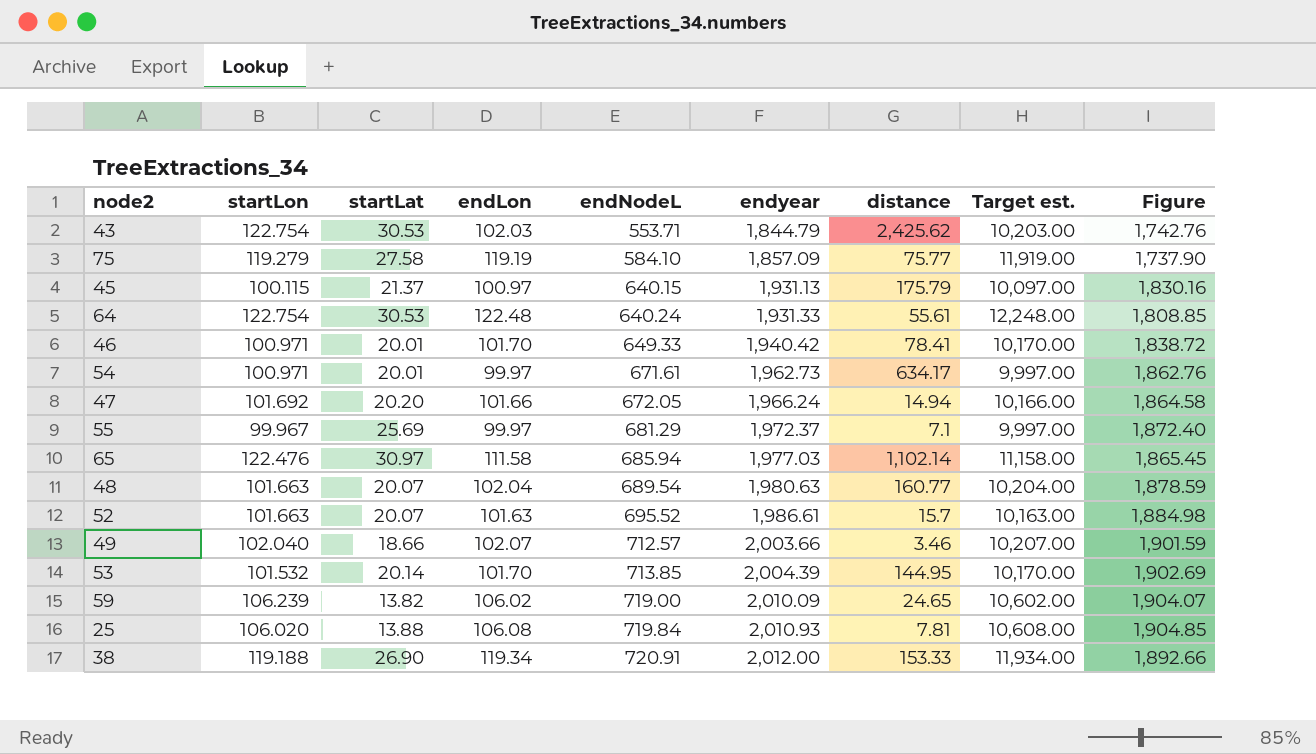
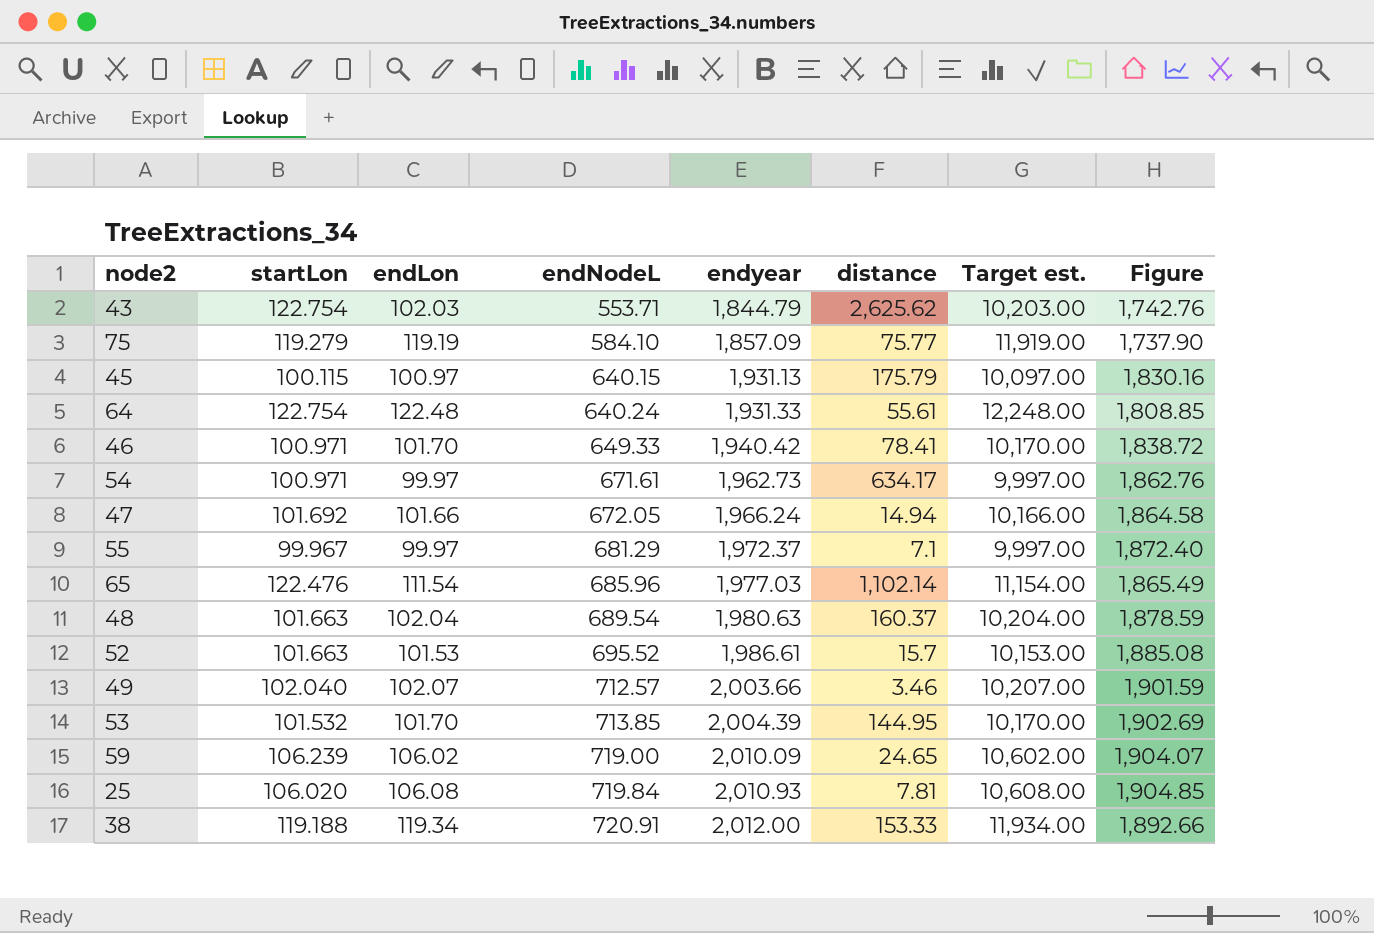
column startLat | position: 3 -> none
43 | distance: 2,425.62 -> 2,625.62
65 | endLon: 111.58 -> 111.54
65 | endNodeL: 685.94 -> 685.96
65 | Target est.: 11,158.00 -> 11,154.00
65 | Figure: 1,865.45 -> 1,865.49
48 | distance: 160.77 -> 160.37
52 | endLon: 101.63 -> 101.53
52 | Target est.: 10,163.00 -> 10,153.00
52 | Figure: 1,884.98 -> 1,885.08

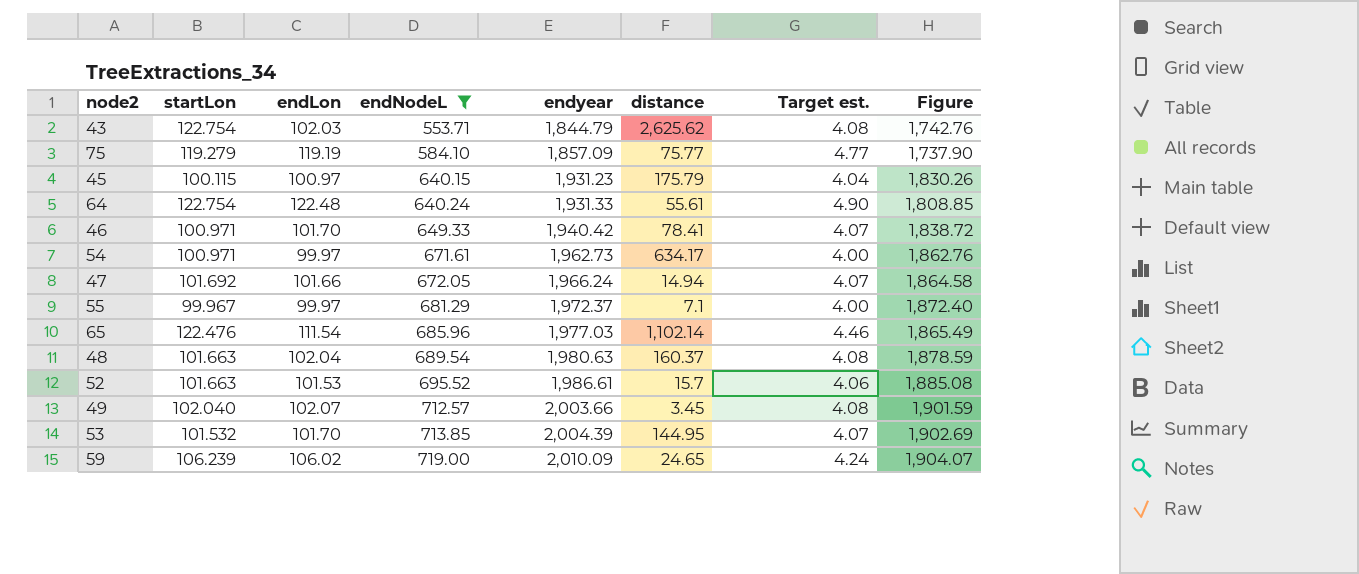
filter: none -> endNodeL <= 719.00
column Target est. | formula: [endLon] * 100 -> [endLon] * 0.04
45 | endyear: 1,931.13 -> 1,931.23
45 | Figure: 1,830.16 -> 1,830.26
49 | distance: 3.46 -> 3.45

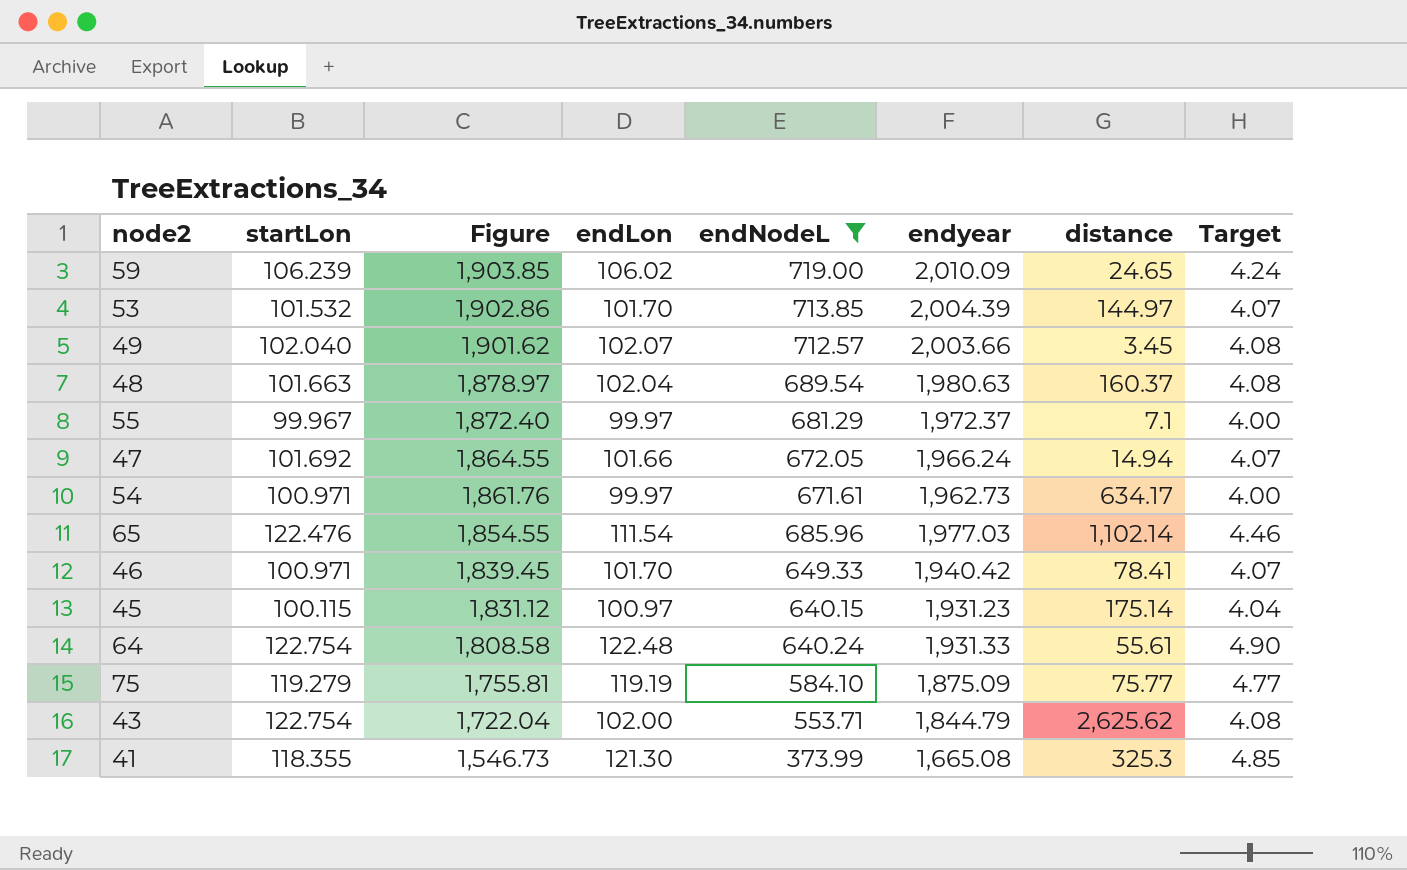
row order: endNodeL ascending -> Figure descending
column Figure | formula: [endyear] - [endLon] -> [endyear] - [startLon]
column Figure | position: 8 -> 3
column name: Target est. -> Target
row 52: 101.663 | 101.53 | 695.52 | 1,986.61 | 15.7 | 4.06 | 1,885.08 -> none
53 | distance: 144.95 -> 144.97
45 | distance: 175.79 -> 175.14
75 | endyear: 1,857.09 -> 1,875.09
43 | endLon: 102.03 -> 102.00
row 41: none -> 118.355 | 1,546.73 | 121.30 | 373.99 | 1,665.08 | 325.3 | 4.85

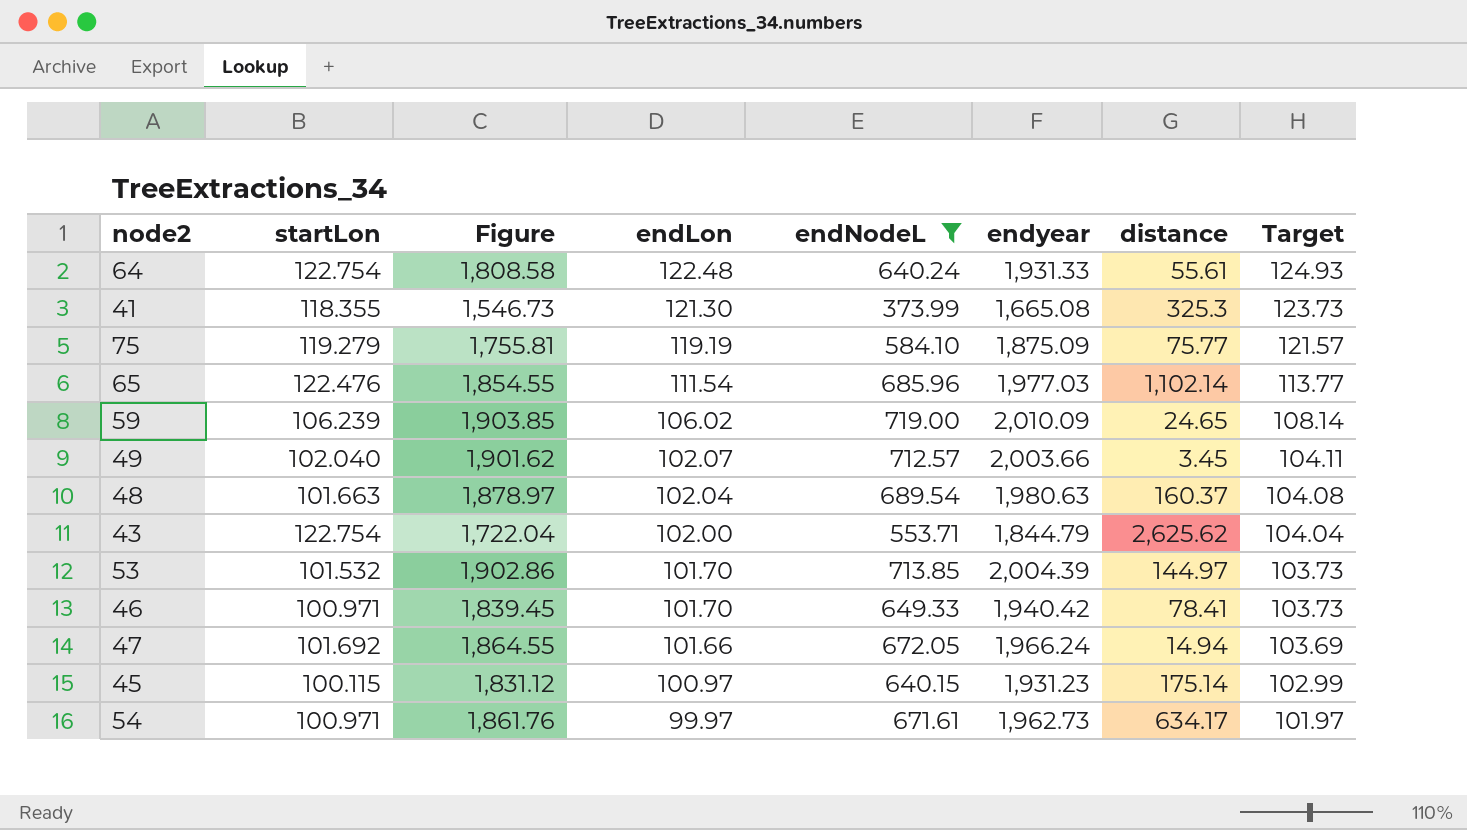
row order: Figure descending -> endLon descending
column Target | formula: [endLon] * 0.04 -> [endLon] * 1.02
row 55: 99.967 | 1,872.40 | 99.97 | 681.29 | 1,972.37 | 7.1 | 4.00 -> none

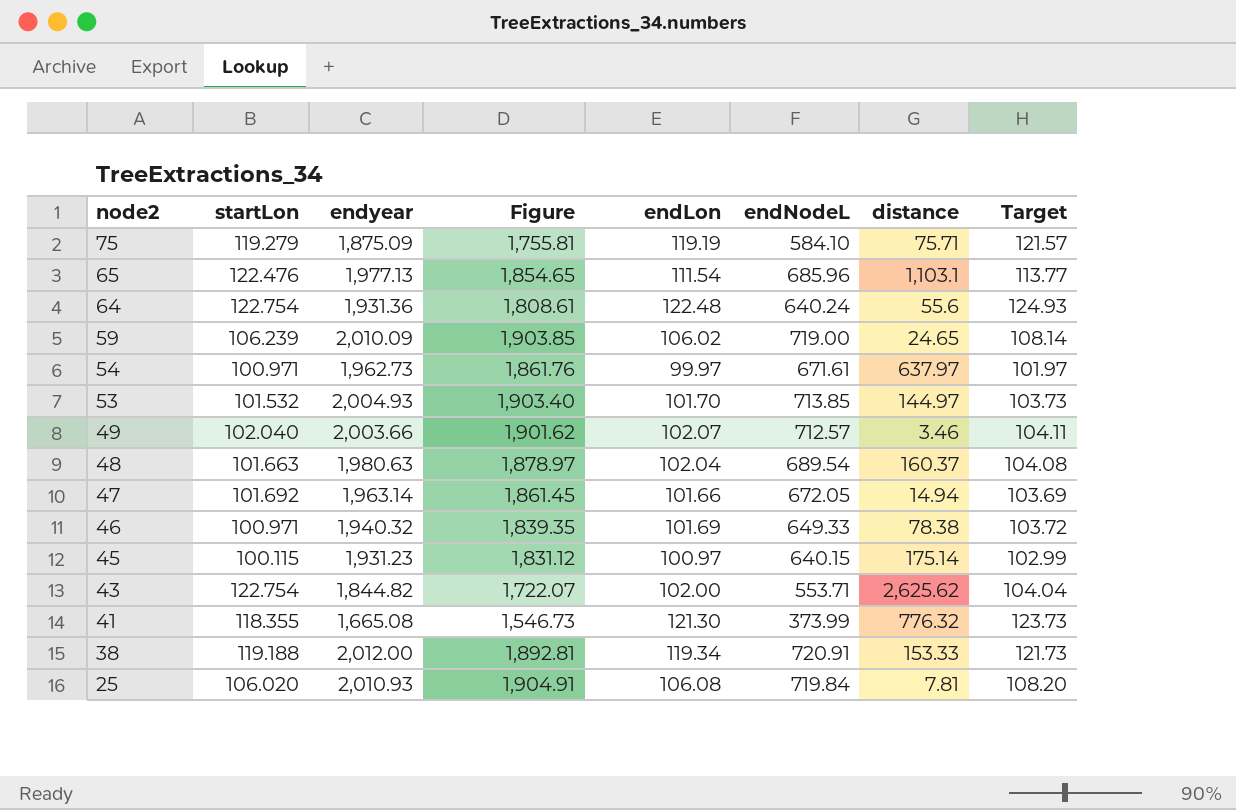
filter: endNodeL <= 719.00 -> none
row order: endLon descending -> node2 descending
column endyear | position: 6 -> 3
75 | distance: 75.77 -> 75.71
65 | endyear: 1,977.03 -> 1,977.13
65 | Figure: 1,854.55 -> 1,854.65
65 | distance: 1,102.14 -> 1,103.1
64 | endyear: 1,931.33 -> 1,931.36
64 | Figure: 1,808.58 -> 1,808.61
64 | distance: 55.61 -> 55.6
54 | distance: 634.17 -> 637.97
53 | endyear: 2,004.39 -> 2,004.93
53 | Figure: 1,902.86 -> 1,903.40
49 | distance: 3.45 -> 3.46
47 | endyear: 1,966.24 -> 1,963.14
47 | Figure: 1,864.55 -> 1,861.45
46 | endyear: 1,940.42 -> 1,940.32
46 | Figure: 1,839.45 -> 1,839.35
46 | endLon: 101.70 -> 101.69
46 | distance: 78.41 -> 78.38
46 | Target: 103.73 -> 103.72
43 | endyear: 1,844.79 -> 1,844.82
43 | Figure: 1,722.04 -> 1,722.07
41 | distance: 325.3 -> 776.32

